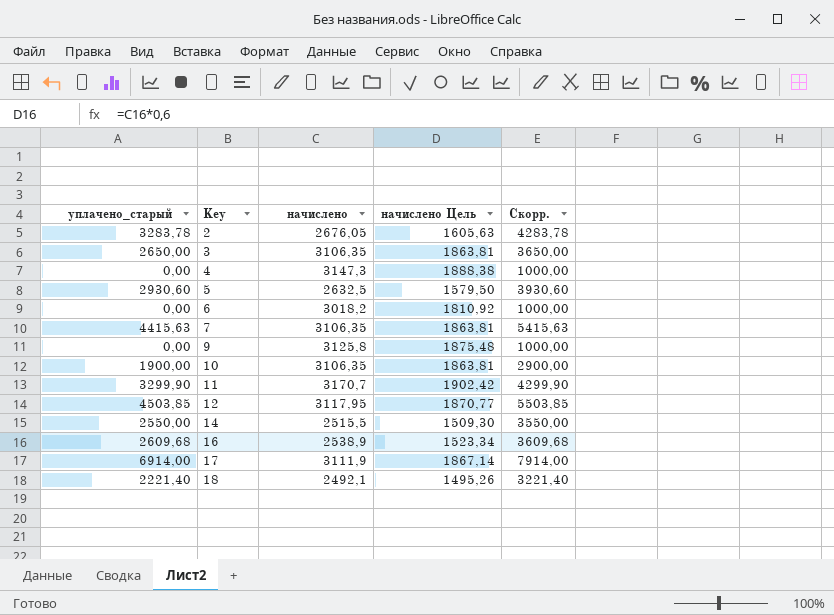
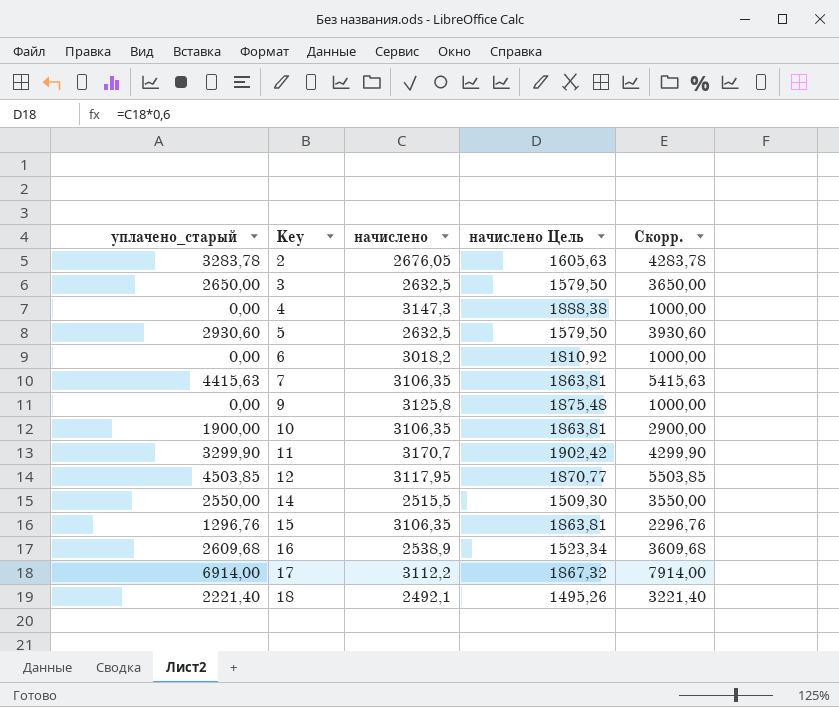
3 | начислено: 3106,35 -> 2632,5
3 | начислено Цель: 1863,81 -> 1579,50
row 15: none -> 1296,76 | 3106,35 | 1863,81 | 2296,76
17 | начислено: 3111,9 -> 3112,2
17 | начислено Цель: 1867,14 -> 1867,32

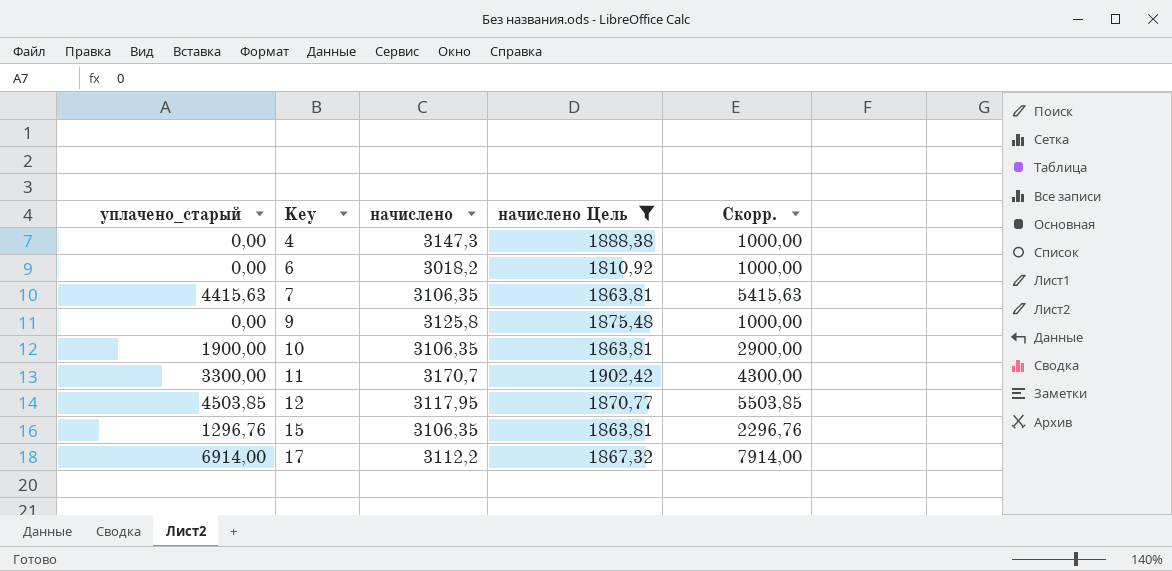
filter: none -> начислено Цель >= 1810,92
11 | уплачено_старый: 3299,90 -> 3300,00
11 | Скорр.: 4299,90 -> 4300,00

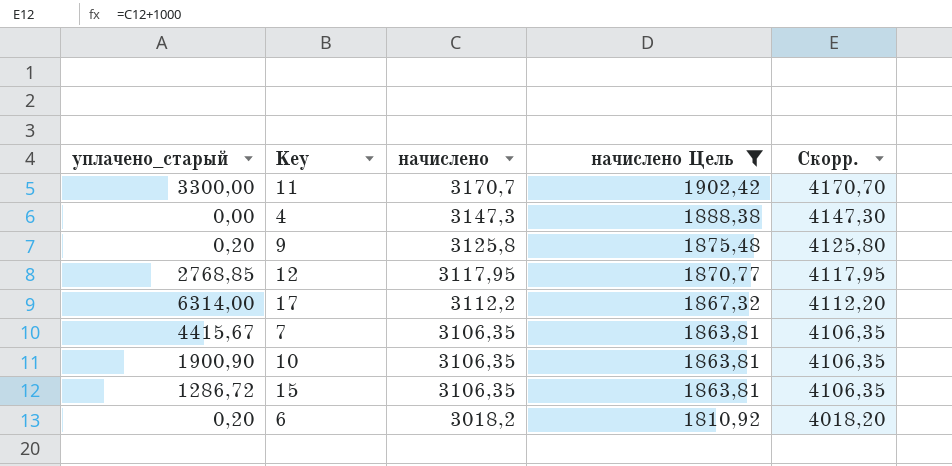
row order: Key ascending -> начислено descending
column Скорр. | formula: [уплачено_старый] + 1000 -> [начислено] + 1000
9 | уплачено_старый: 0,00 -> 0,20
12 | уплачено_старый: 4503,85 -> 2768,85
17 | уплачено_старый: 6914,00 -> 6314,00
7 | уплачено_старый: 4415,63 -> 4415,67
10 | уплачено_старый: 1900,00 -> 1900,90
15 | уплачено_старый: 1296,76 -> 1286,72
6 | уплачено_старый: 0,00 -> 0,20

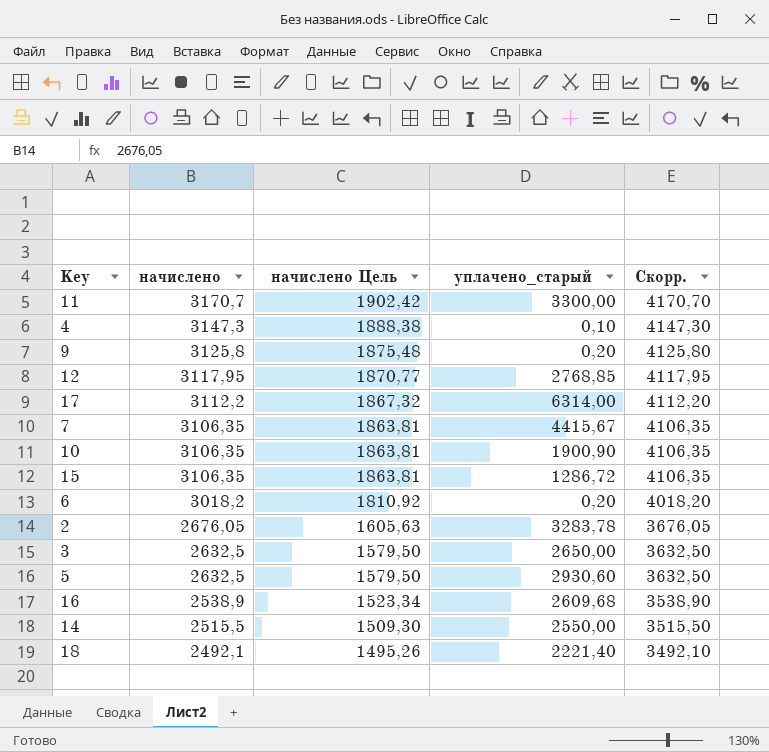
filter: начислено Цель >= 1810,92 -> none
column уплачено_старый | position: 1 -> 4
4 | уплачено_старый: 0,00 -> 0,10

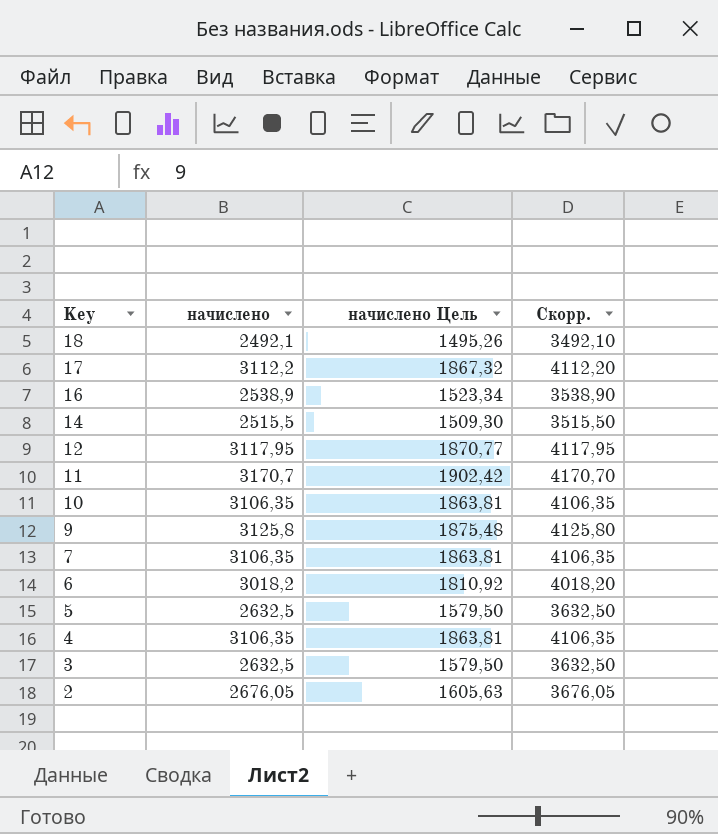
row order: начислено descending -> Key descending
column уплачено_старый | position: 4 -> none
row 15: 3106,35 | 1863,81 | 1286,72 | 4106,35 -> none
4 | начислено: 3147,3 -> 3106,35
4 | начислено Цель: 1888,38 -> 1863,81
4 | Скорр.: 4147,30 -> 4106,35

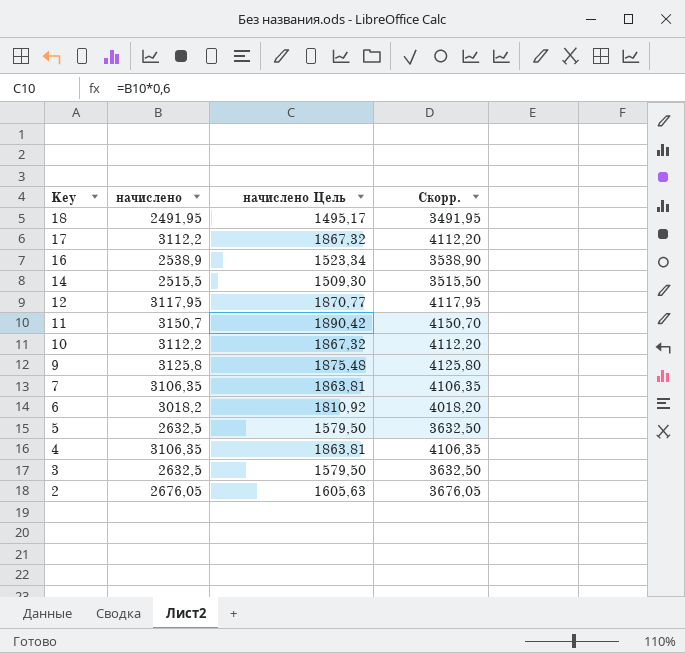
18 | начислено: 2492,1 -> 2491,95
18 | начислено Цель: 1495,26 -> 1495,17
18 | Скорр.: 3492,10 -> 3491,95
11 | начислено: 3170,7 -> 3150,7
11 | начислено Цель: 1902,42 -> 1890,42
11 | Скорр.: 4170,70 -> 4150,70
10 | начислено: 3106,35 -> 3112,2
10 | начислено Цель: 1863,81 -> 1867,32
10 | Скорр.: 4106,35 -> 4112,20

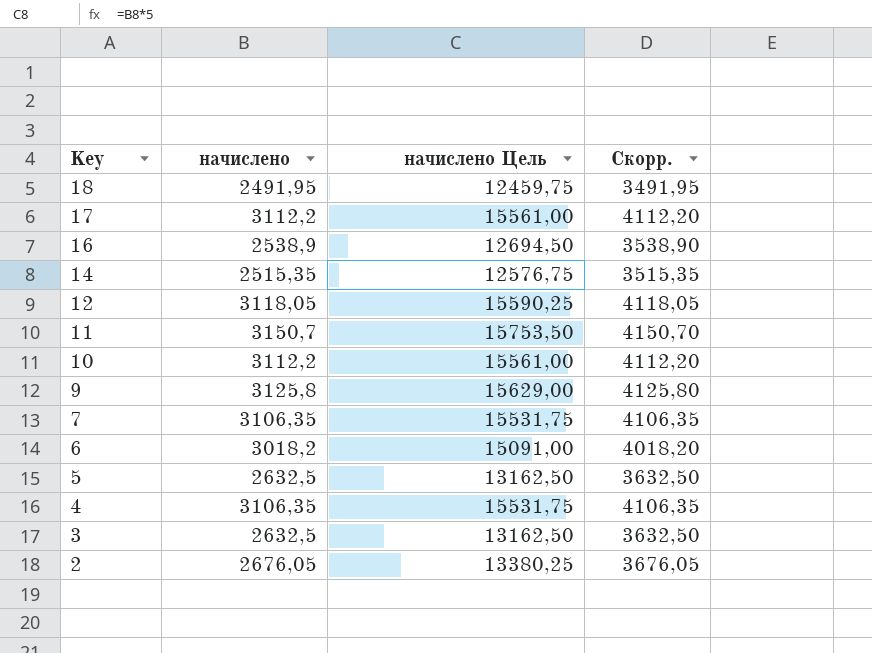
column начислено Цель | formula: [начислено] * 0,6 -> [начислено] * 5
14 | начислено: 2515,5 -> 2515,35
14 | Скорр.: 3515,50 -> 3515,35
12 | начислено: 3117,95 -> 3118,05
12 | Скорр.: 4117,95 -> 4118,05

